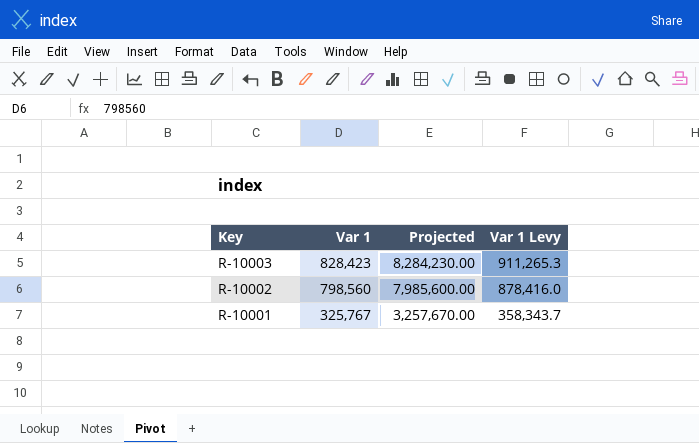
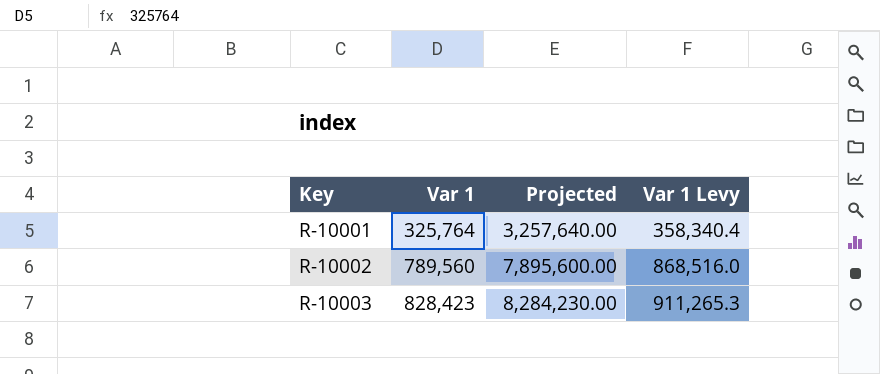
row order: Key descending -> Key ascending
R-10001 | Var 1: 325,767 -> 325,764
R-10001 | Projected: 3,257,670.00 -> 3,257,640.00
R-10001 | Var 1 Levy: 358,343.7 -> 358,340.4
R-10002 | Var 1: 798,560 -> 789,560
R-10002 | Projected: 7,985,600.00 -> 7,895,600.00
R-10002 | Var 1 Levy: 878,416.0 -> 868,516.0

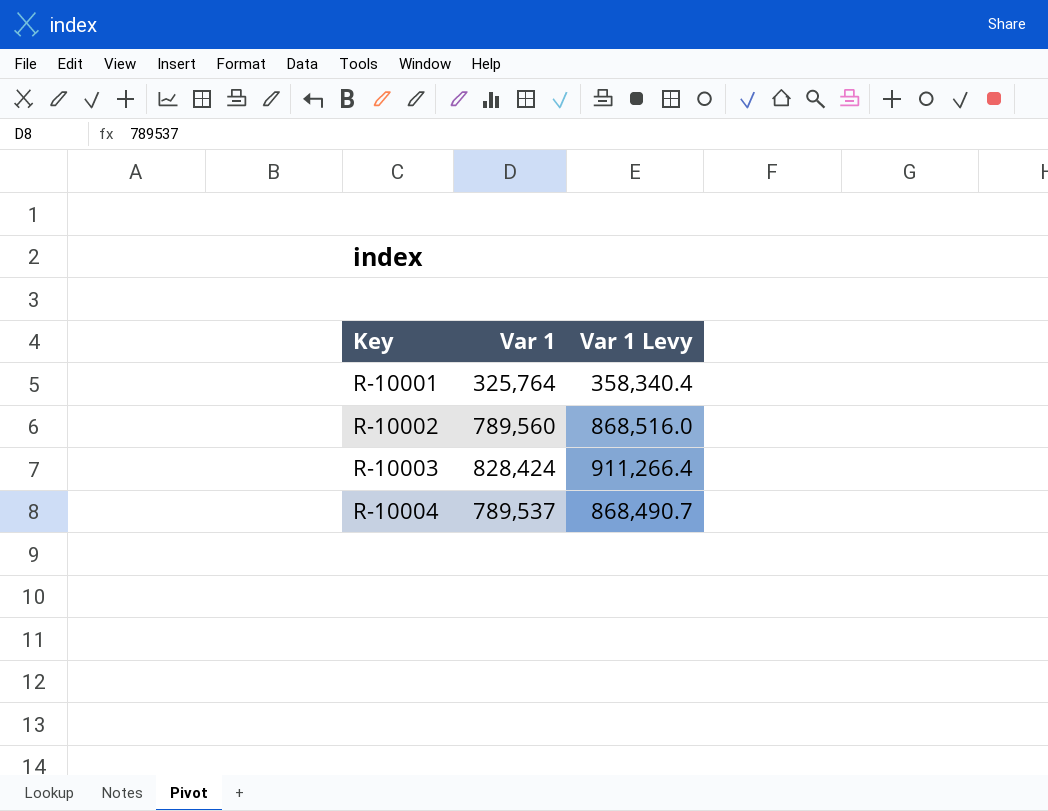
column Projected | formula: [Var 1] * 10 -> none
R-10003 | Var 1: 828,423 -> 828,424
R-10003 | Var 1 Levy: 911,265.3 -> 911,266.4
row R-10004: none -> 789,537 | 868,490.7

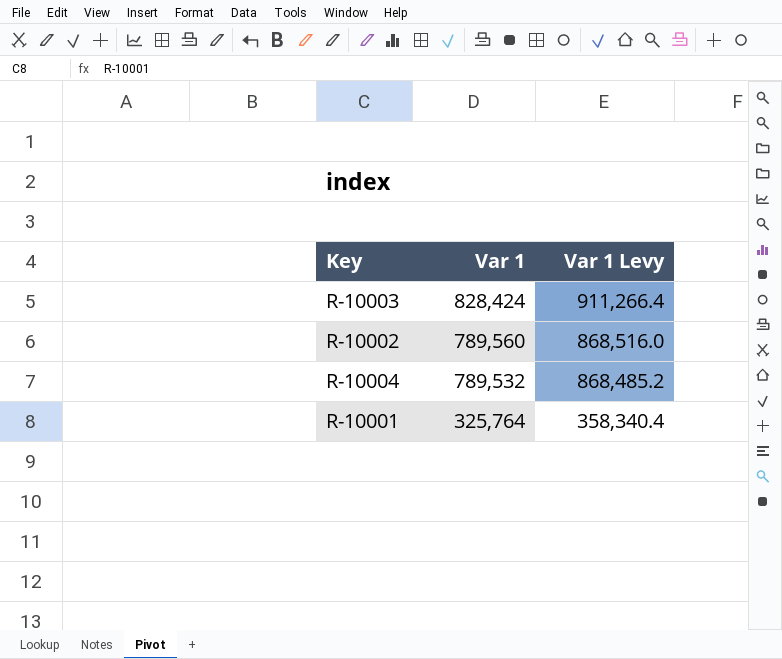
row order: Key ascending -> Var 1 descending
R-10004 | Var 1: 789,537 -> 789,532
R-10004 | Var 1 Levy: 868,490.7 -> 868,485.2

